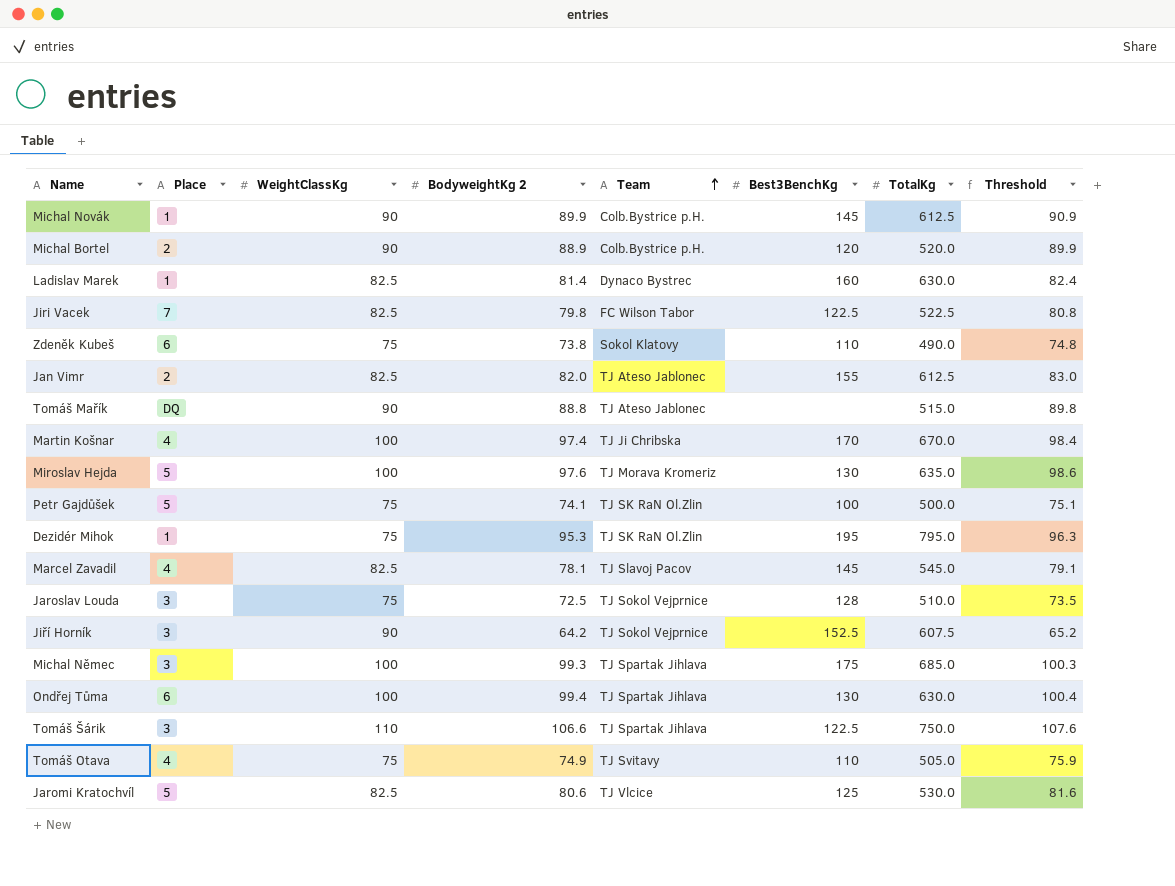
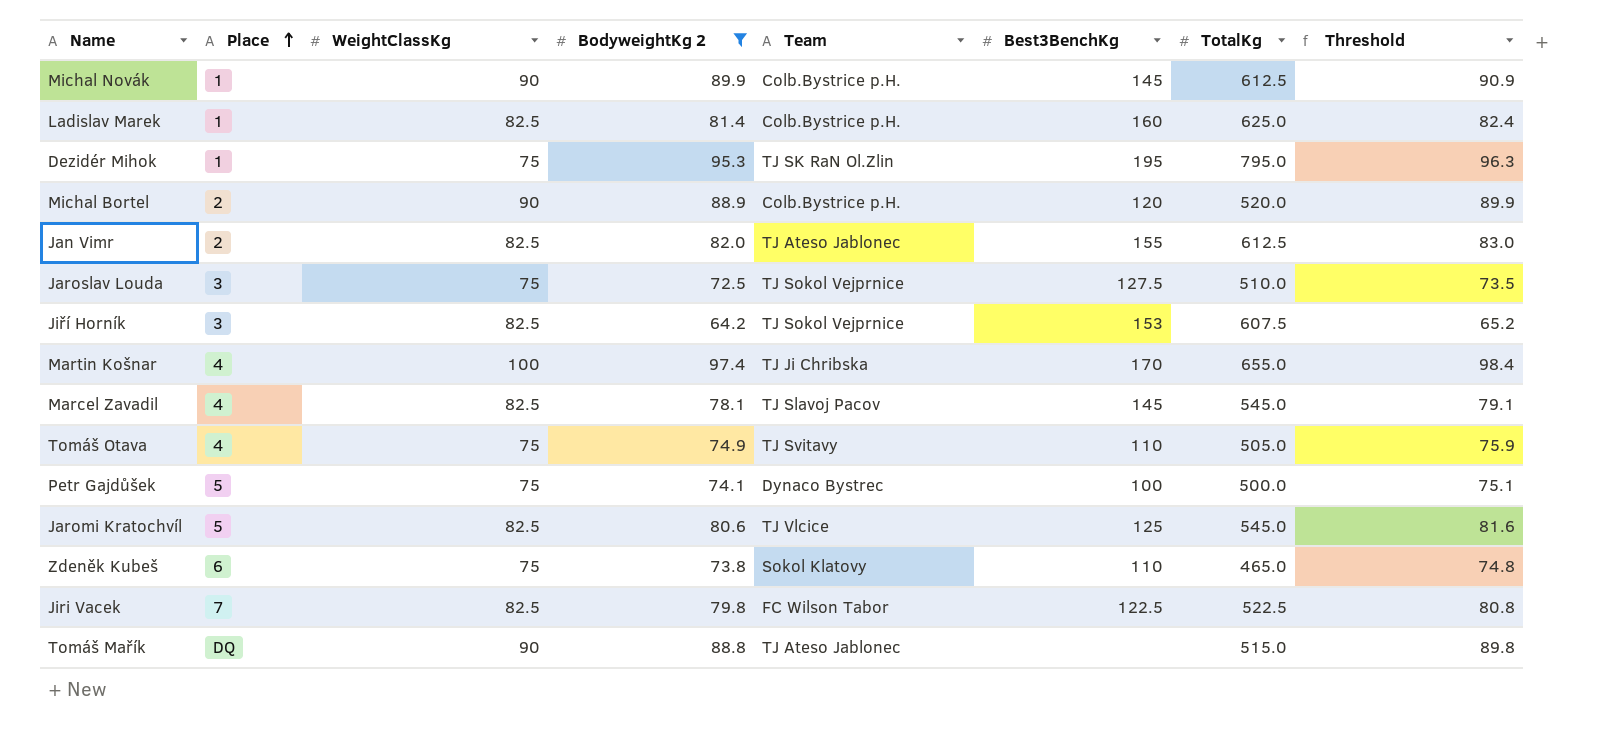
filter: none -> BodyweightKg 2 <= 97.4
row order: Team ascending -> Place ascending
Ladislav Marek | Team: Dynaco Bystrec -> Colb.Bystrice p.H.
Ladislav Marek | TotalKg: 630.0 -> 625.0
Jaroslav Louda | Best3BenchKg: 128 -> 127.5
Jiří Horník | WeightClassKg: 90 -> 82.5
Jiří Horník | Best3BenchKg: 152.5 -> 153
Martin Košnar | TotalKg: 670.0 -> 655.0
Petr Gajdůšek | Team: TJ SK RaN Ol.Zlin -> Dynaco Bystrec
Jaromi Kratochvíl | TotalKg: 530.0 -> 545.0
Zdeněk Kubeš | TotalKg: 490.0 -> 465.0

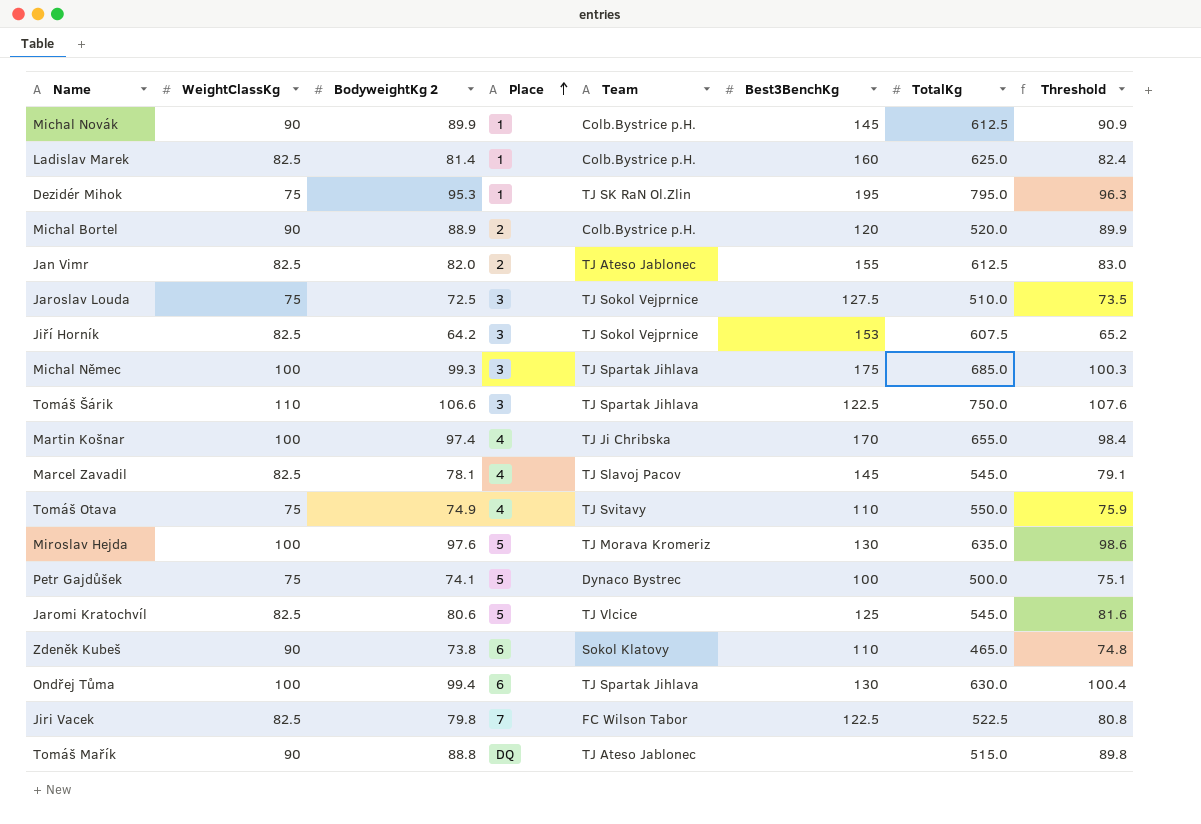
filter: BodyweightKg 2 <= 97.4 -> none
column Place | position: 2 -> 4
Tomáš Otava | TotalKg: 505.0 -> 550.0
Zdeněk Kubeš | WeightClassKg: 75 -> 90

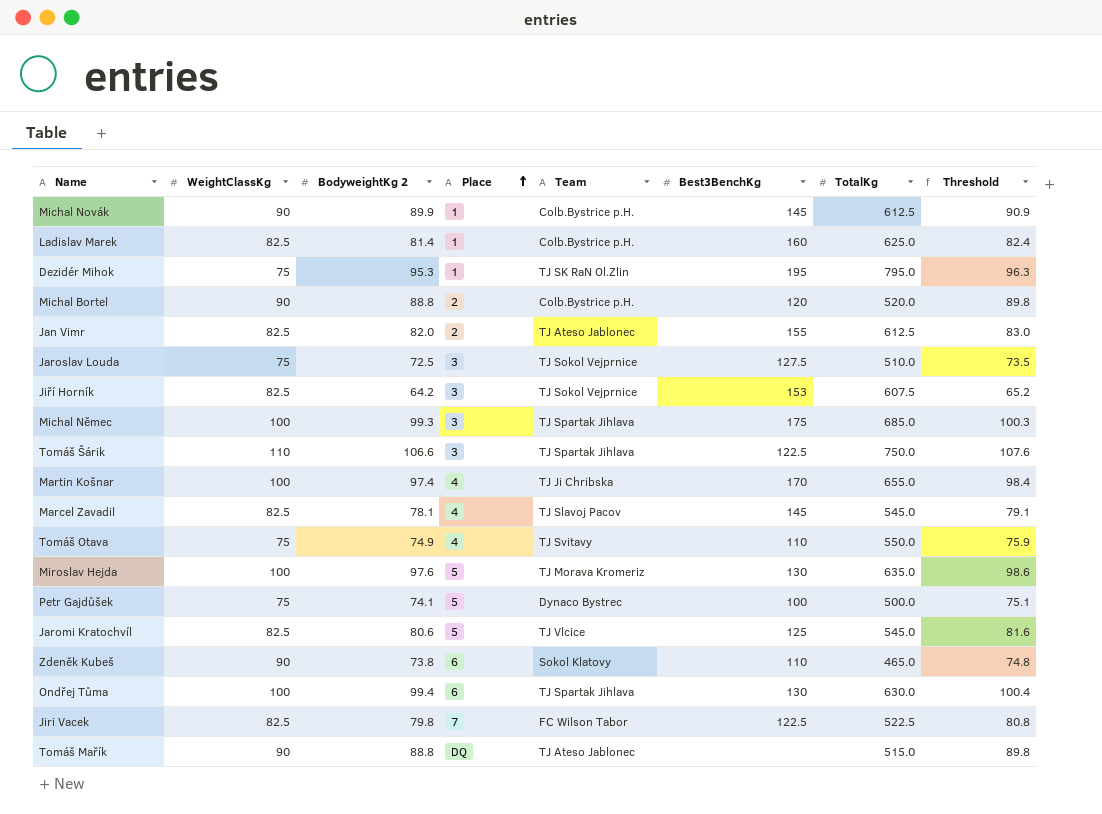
Michal Bortel | BodyweightKg 2: 88.9 -> 88.8
Michal Bortel | Threshold: 89.9 -> 89.8

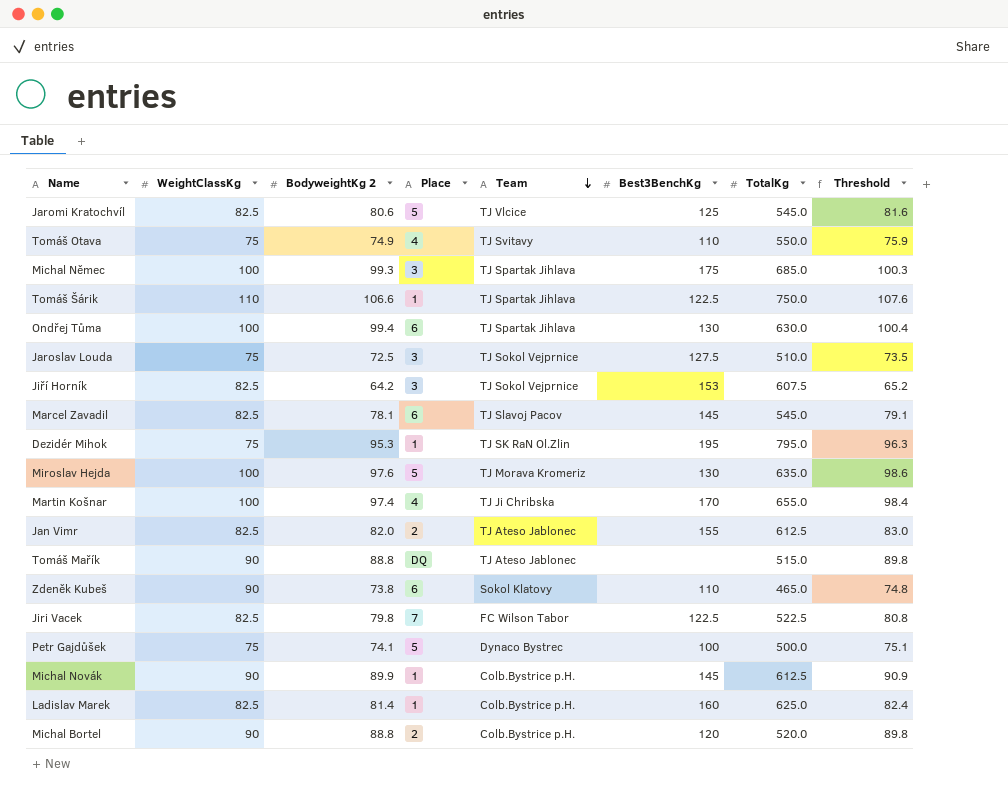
row order: Place ascending -> Team descending
Tomáš Šárik | Place: 3 -> 1
Marcel Zavadil | Place: 4 -> 6

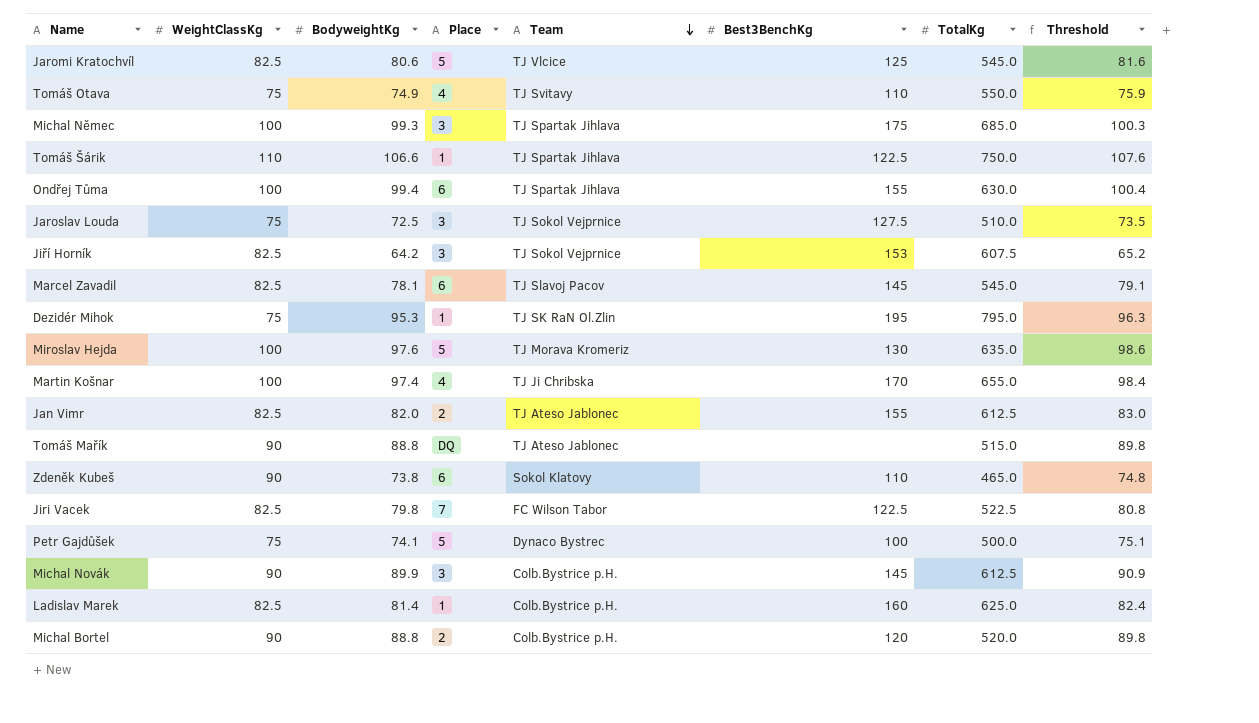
column name: BodyweightKg 2 -> BodyweightKg
Ondřej Tůma | Best3BenchKg: 130 -> 155
Michal Novák | Place: 1 -> 3

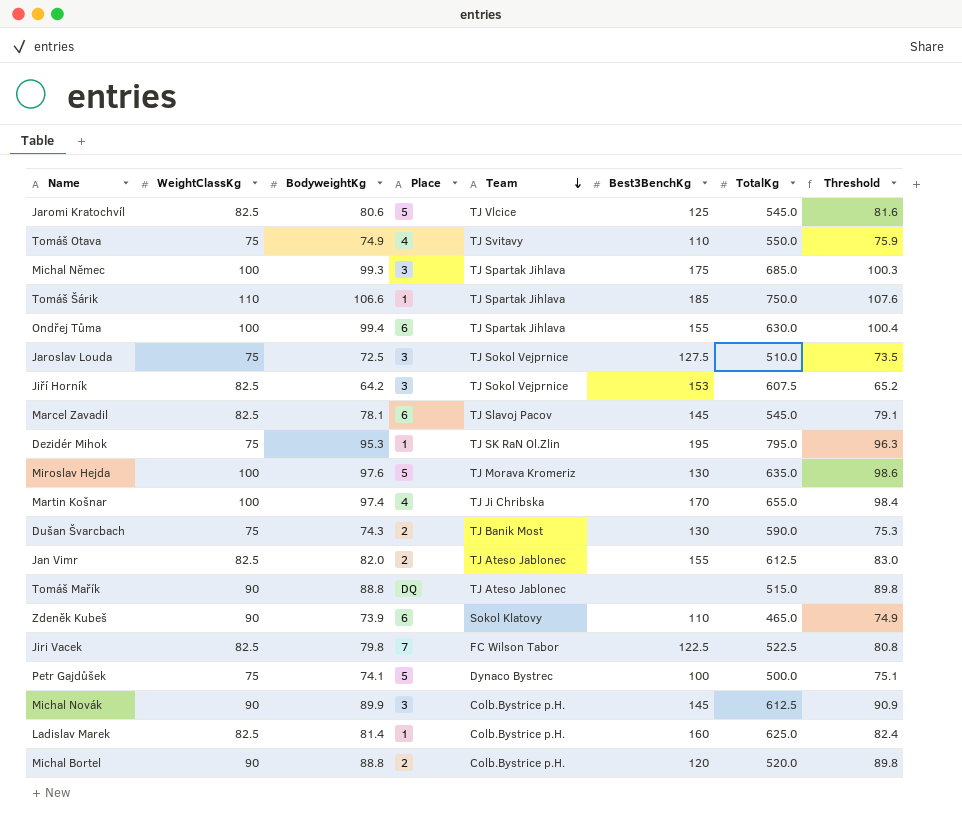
Tomáš Šárik | Best3BenchKg: 122.5 -> 185
row Dušan Švarcbach: none -> 75 | 74.3 | 2 | TJ Banik Most | 130 | 590.0 | 75.3
Zdeněk Kubeš | BodyweightKg: 73.8 -> 73.9
Zdeněk Kubeš | Threshold: 74.8 -> 74.9

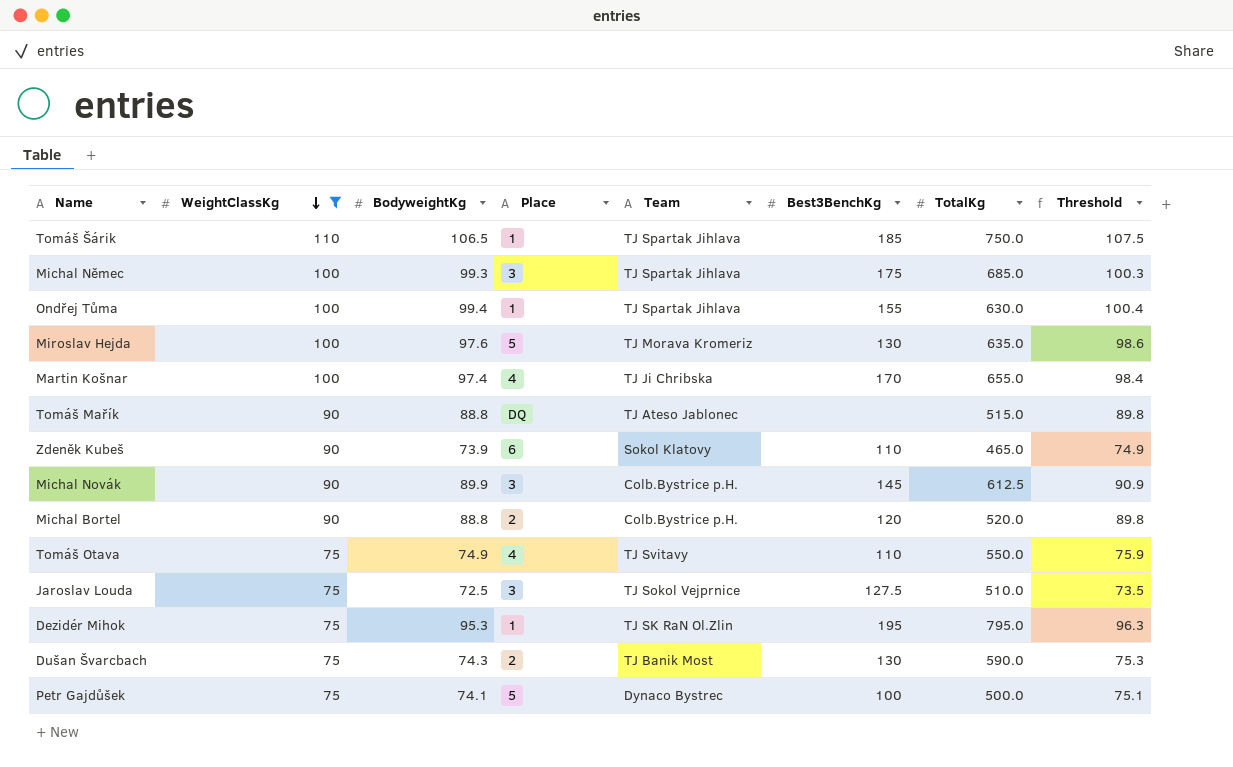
filter: none -> WeightClassKg != 82.5
row order: Team descending -> WeightClassKg descending
Tomáš Šárik | BodyweightKg: 106.6 -> 106.5
Tomáš Šárik | Threshold: 107.6 -> 107.5
Ondřej Tůma | Place: 6 -> 1

